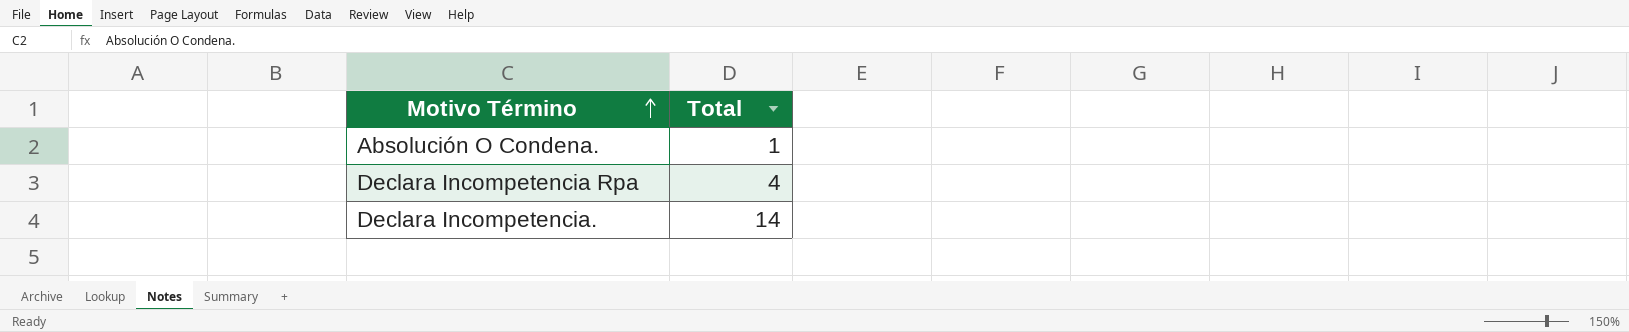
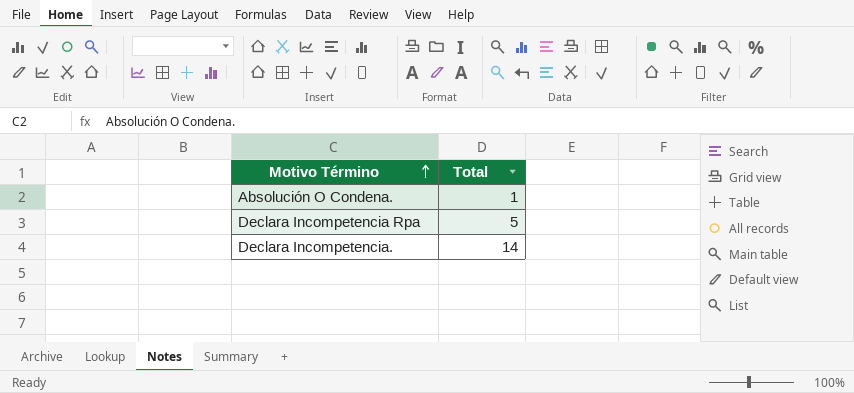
Declara Incompetencia Rpa | Total: 4 -> 5

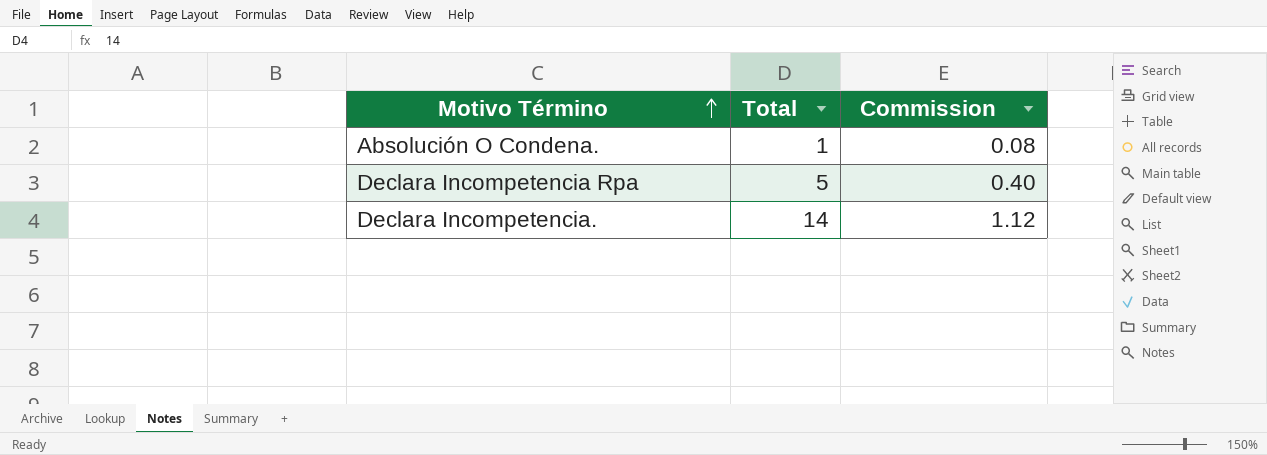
column Commission | formula: none -> [Total] * 0.08

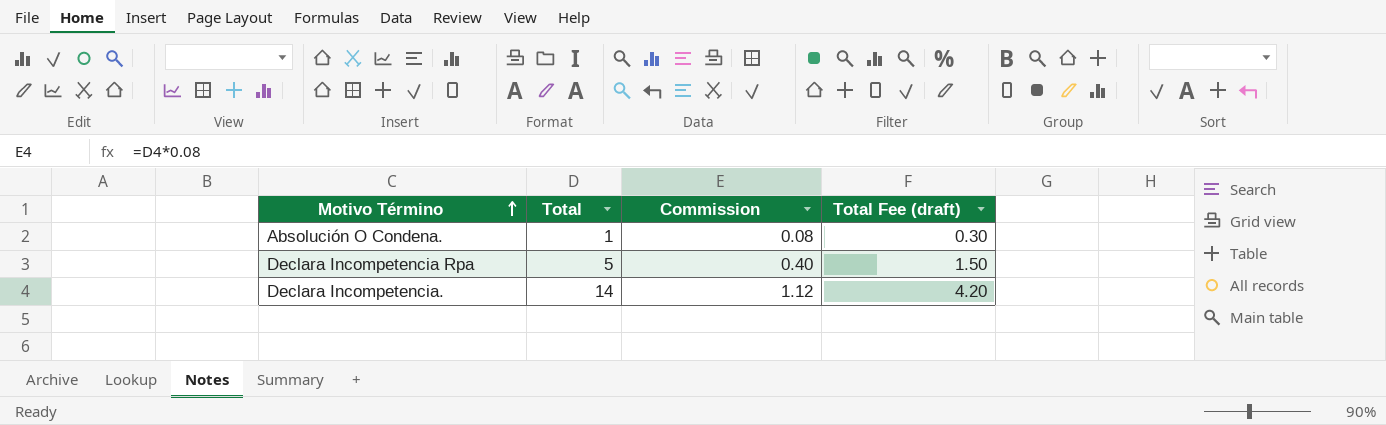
column Total Fee (draft) | formula: none -> [Total] * 0.3

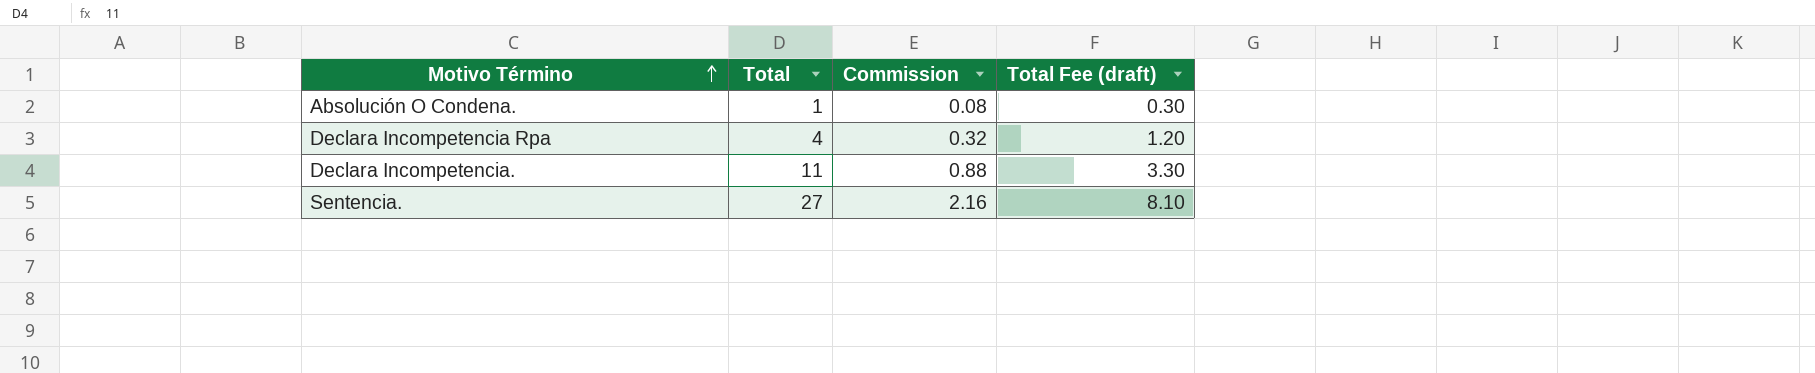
Declara Incompetencia Rpa | Total: 5 -> 4
Declara Incompetencia Rpa | Commission: 0.40 -> 0.32
Declara Incompetencia Rpa | Total Fee (draft): 1.50 -> 1.20
Declara Incompetencia. | Total: 14 -> 11
Declara Incompetencia. | Commission: 1.12 -> 0.88
Declara Incompetencia. | Total Fee (draft): 4.20 -> 3.30
row Sentencia.: none -> 27 | 2.16 | 8.10

